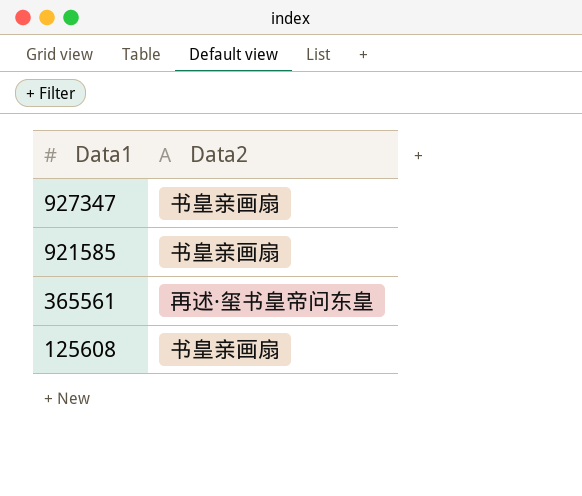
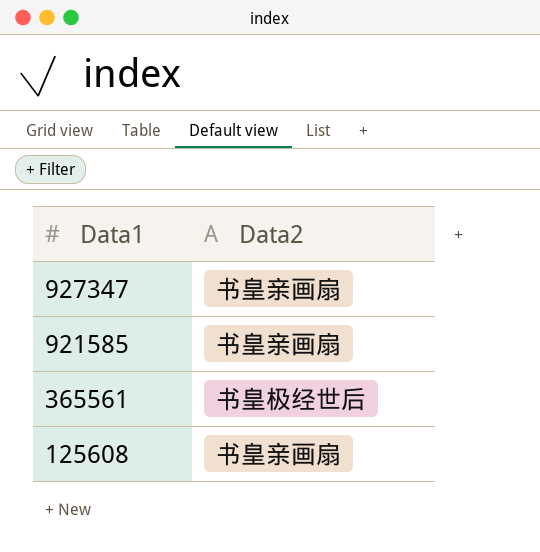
365561 | Data2: 再述·玺书皇帝问东皇 -> 书皇极经世后

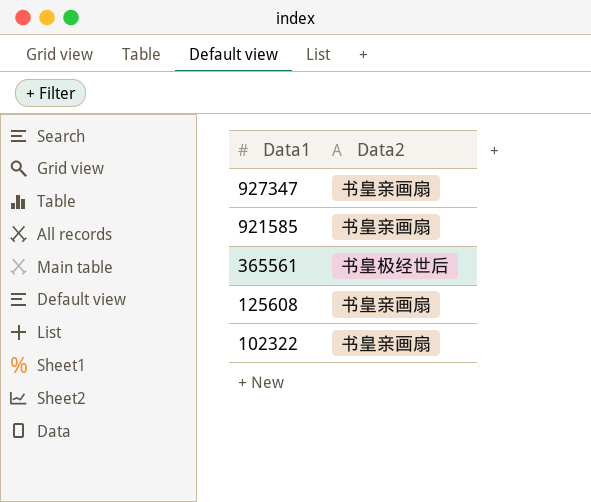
row 102322: none -> 书皇亲画扇

